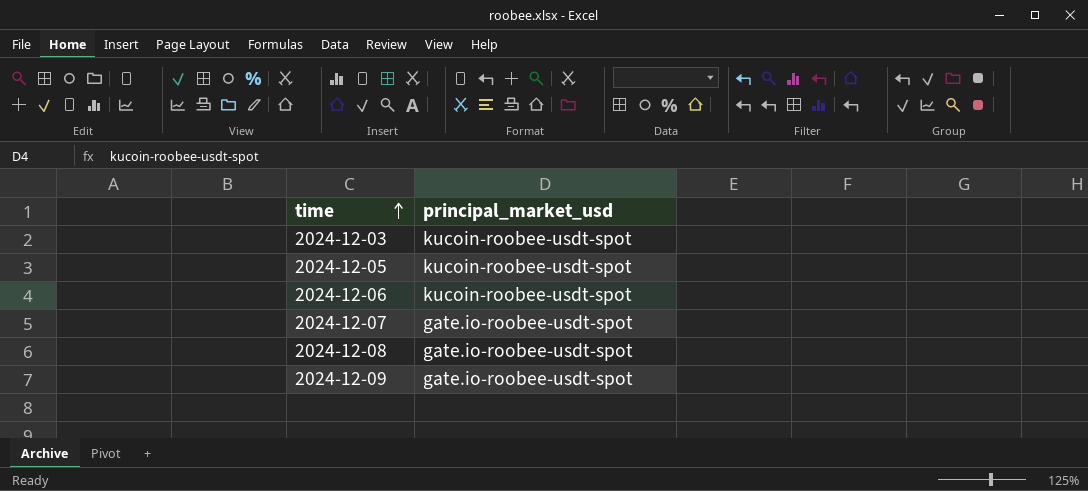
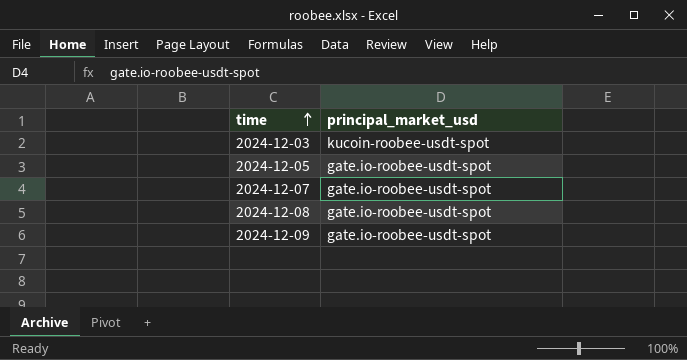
row 2024-12-06: kucoin-roobee-usdt-spot -> none
2024-12-05 | principal_market_usd: kucoin-roobee-usdt-spot -> gate.io-roobee-usdt-spot

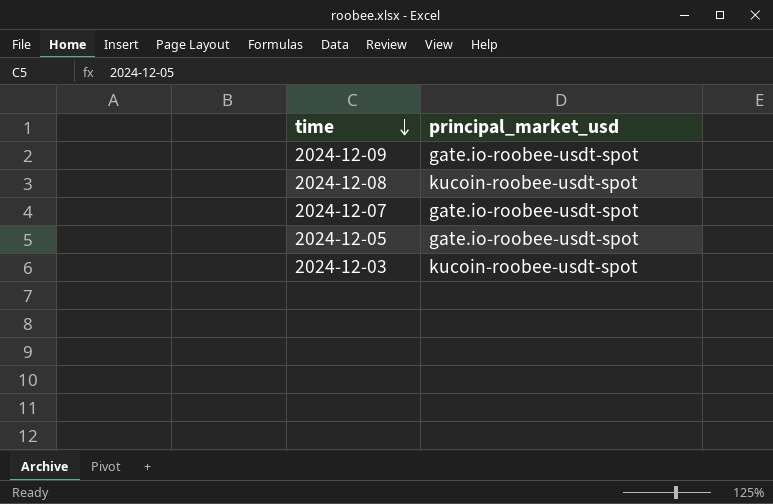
row order: time ascending -> time descending
2024-12-08 | principal_market_usd: gate.io-roobee-usdt-spot -> kucoin-roobee-usdt-spot

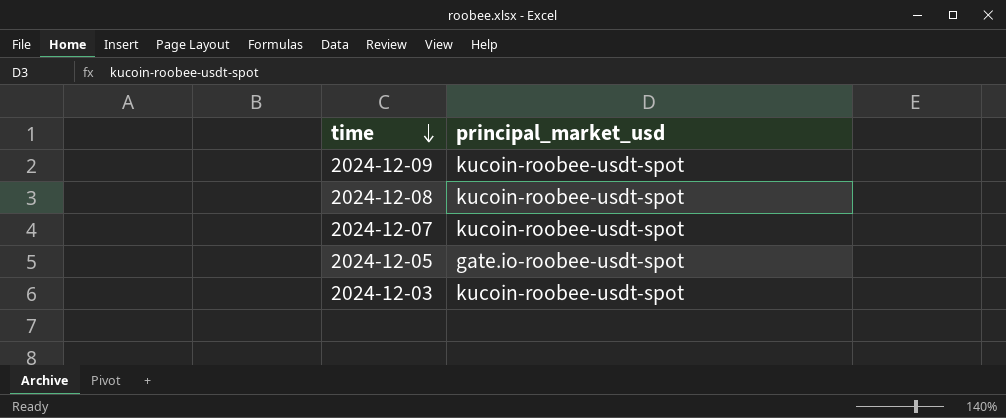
2024-12-09 | principal_market_usd: gate.io-roobee-usdt-spot -> kucoin-roobee-usdt-spot
2024-12-07 | principal_market_usd: gate.io-roobee-usdt-spot -> kucoin-roobee-usdt-spot

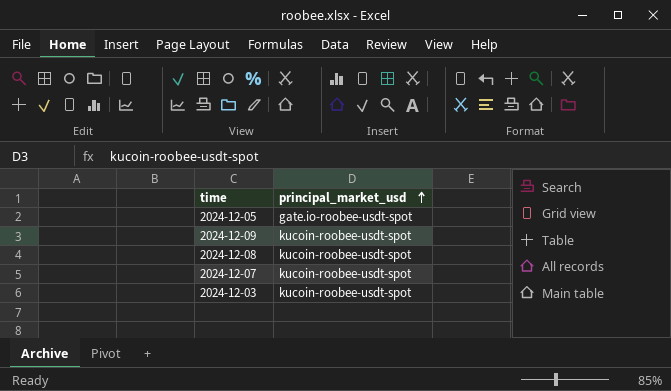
row order: time descending -> principal_market_usd ascending

